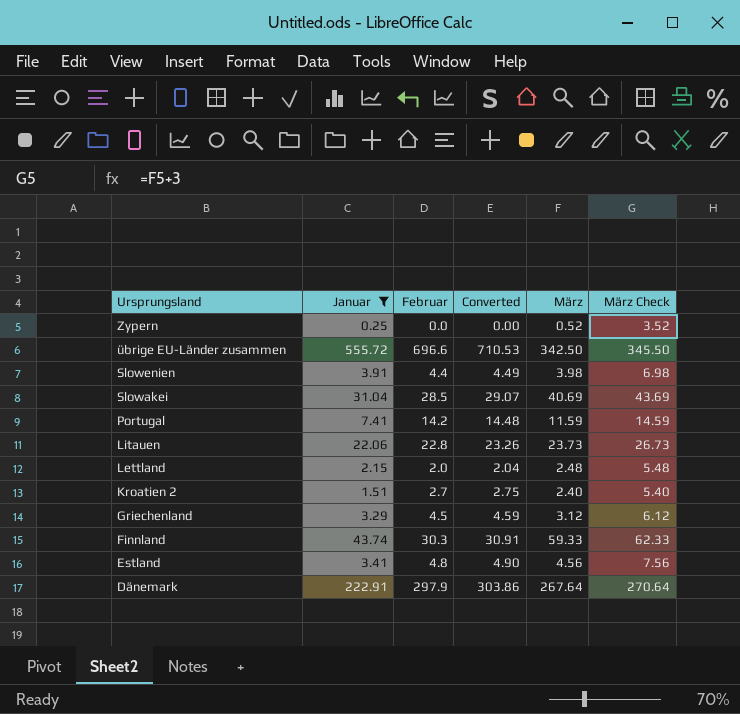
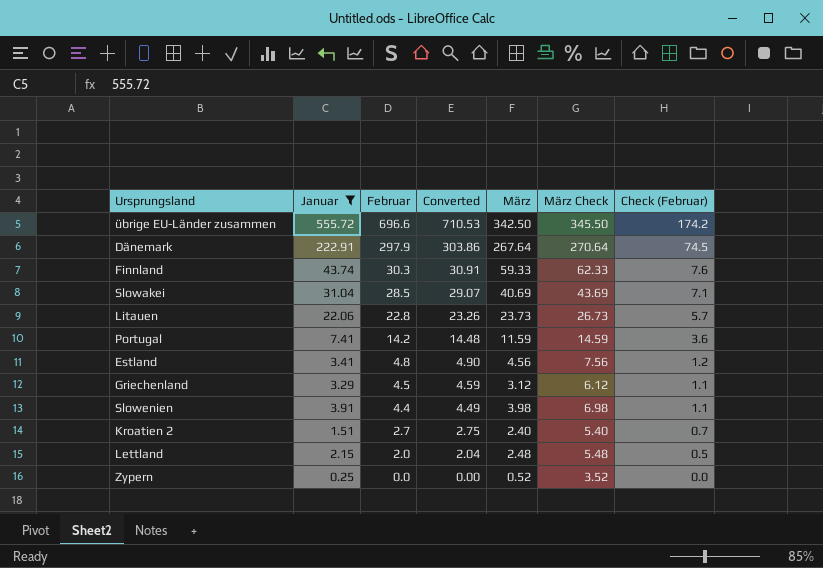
row order: Ursprungsland descending -> Februar descending
column Check (Februar) | formula: none -> [Februar] * 0.25

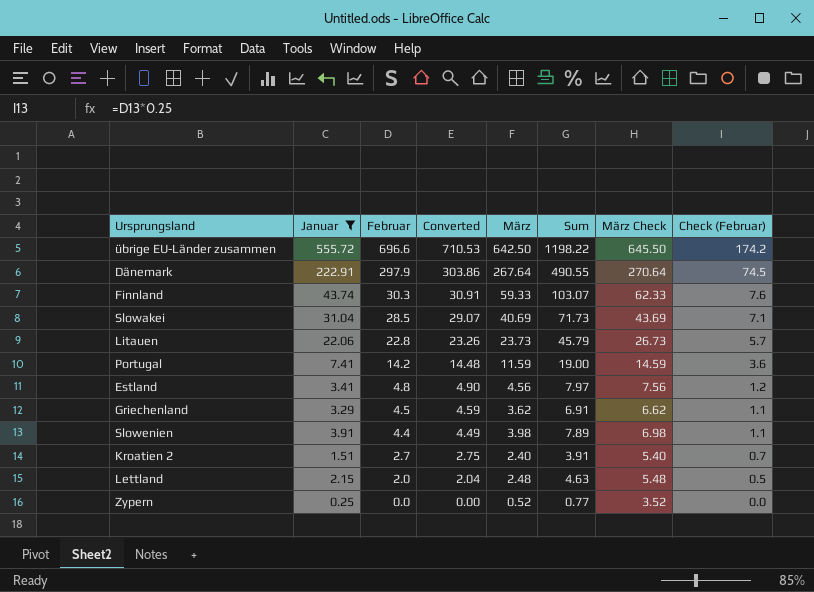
column Sum | formula: none -> [Januar] + [März]
übrige EU-Länder zusammen | März: 342.50 -> 642.50
übrige EU-Länder zusammen | März Check: 345.50 -> 645.50
Griechenland | März: 3.12 -> 3.62
Griechenland | März Check: 6.12 -> 6.62

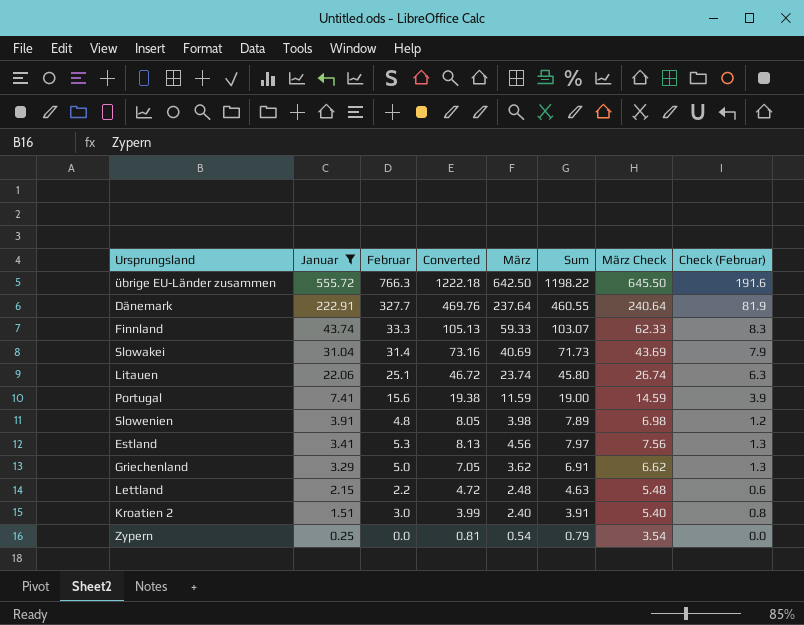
row order: Februar descending -> Januar descending
column Converted | formula: [Februar] * 1.02 -> [Sum] * 1.02
übrige EU-Länder zusammen | Februar: 696.6 -> 766.3
übrige EU-Länder zusammen | Check (Februar): 174.2 -> 191.6
Dänemark | Februar: 297.9 -> 327.7
Dänemark | März: 267.64 -> 237.64
Dänemark | Sum: 490.55 -> 460.55
Dänemark | März Check: 270.64 -> 240.64
Dänemark | Check (Februar): 74.5 -> 81.9
Finnland | Februar: 30.3 -> 33.3
Finnland | Check (Februar): 7.6 -> 8.3
Slowakei | Februar: 28.5 -> 31.4
Slowakei | Check (Februar): 7.1 -> 7.9
Litauen | Februar: 22.8 -> 25.1
Litauen | März: 23.73 -> 23.74
Litauen | Sum: 45.79 -> 45.80
Litauen | März Check: 26.73 -> 26.74
Litauen | Check (Februar): 5.7 -> 6.3
Portugal | Februar: 14.2 -> 15.6
Portugal | Check (Februar): 3.6 -> 3.9
Slowenien | Februar: 4.4 -> 4.8
Slowenien | Check (Februar): 1.1 -> 1.2
Estland | Februar: 4.8 -> 5.3
Estland | Check (Februar): 1.2 -> 1.3
Griechenland | Februar: 4.5 -> 5.0
Griechenland | Check (Februar): 1.1 -> 1.3
Lettland | Februar: 2.0 -> 2.2
Lettland | Check (Februar): 0.5 -> 0.6
Kroatien 2 | Februar: 2.7 -> 3.0
Kroatien 2 | Check (Februar): 0.7 -> 0.8
Zypern | März: 0.52 -> 0.54
Zypern | Sum: 0.77 -> 0.79
Zypern | März Check: 3.52 -> 3.54

